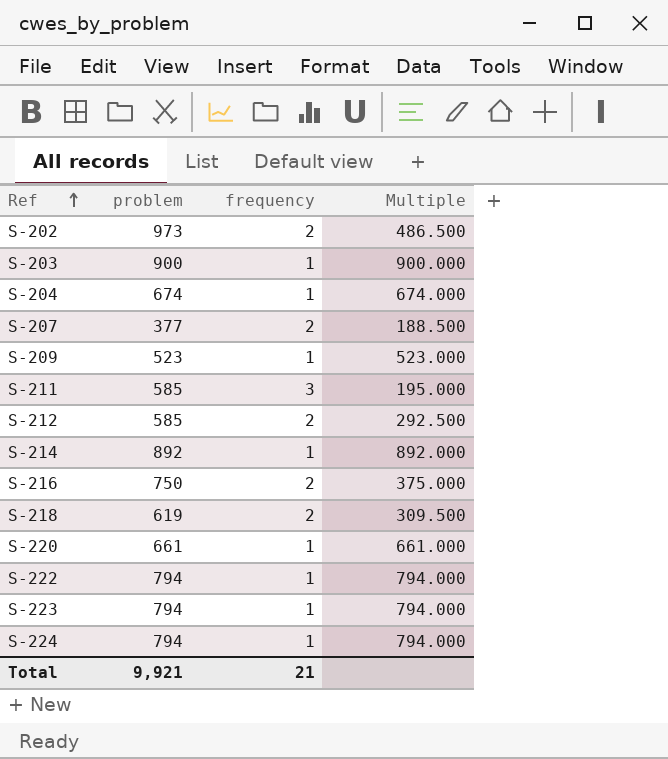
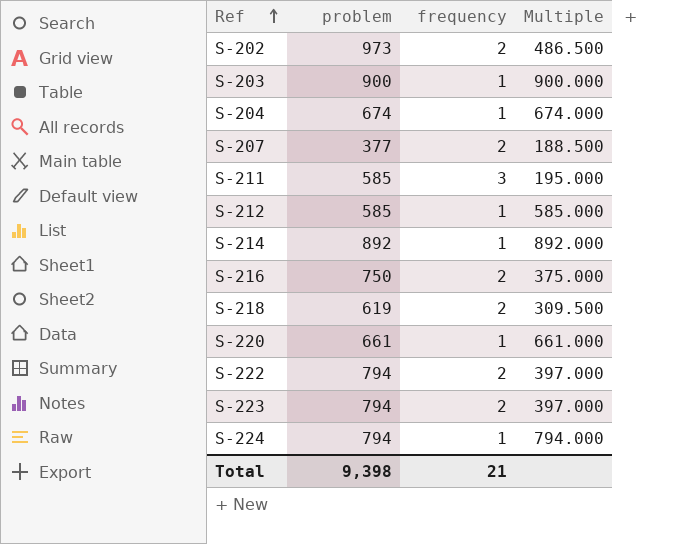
row S-209: 523 | 1 | 523.000 -> none
S-212 | frequency: 2 -> 1
S-212 | Multiple: 292.500 -> 585.000
S-222 | frequency: 1 -> 2
S-222 | Multiple: 794.000 -> 397.000
S-223 | frequency: 1 -> 2
S-223 | Multiple: 794.000 -> 397.000
Total | problem: 9,921 -> 9,398

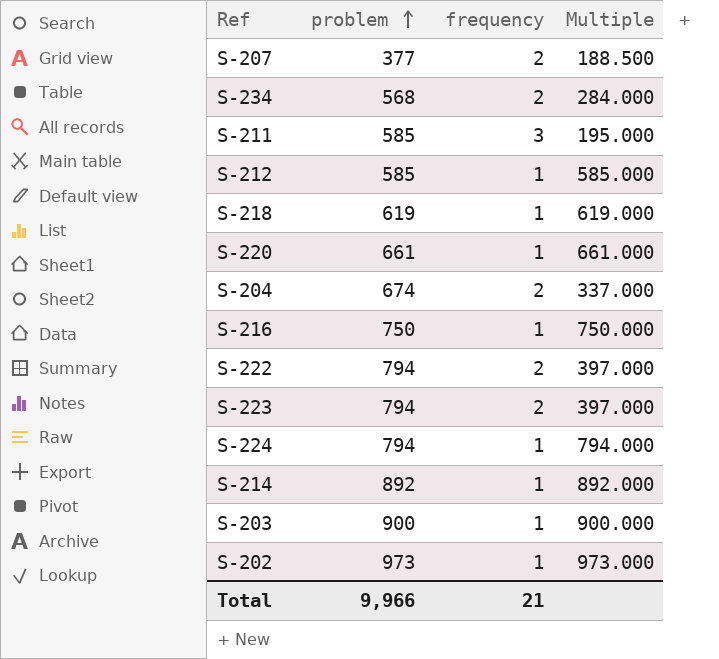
row order: Ref ascending -> problem ascending
row S-234: none -> 568 | 2 | 284.000
S-218 | frequency: 2 -> 1
S-218 | Multiple: 309.500 -> 619.000
S-204 | frequency: 1 -> 2
S-204 | Multiple: 674.000 -> 337.000
S-216 | frequency: 2 -> 1
S-216 | Multiple: 375.000 -> 750.000
S-202 | frequency: 2 -> 1
S-202 | Multiple: 486.500 -> 973.000
Total | problem: 9,398 -> 9,966

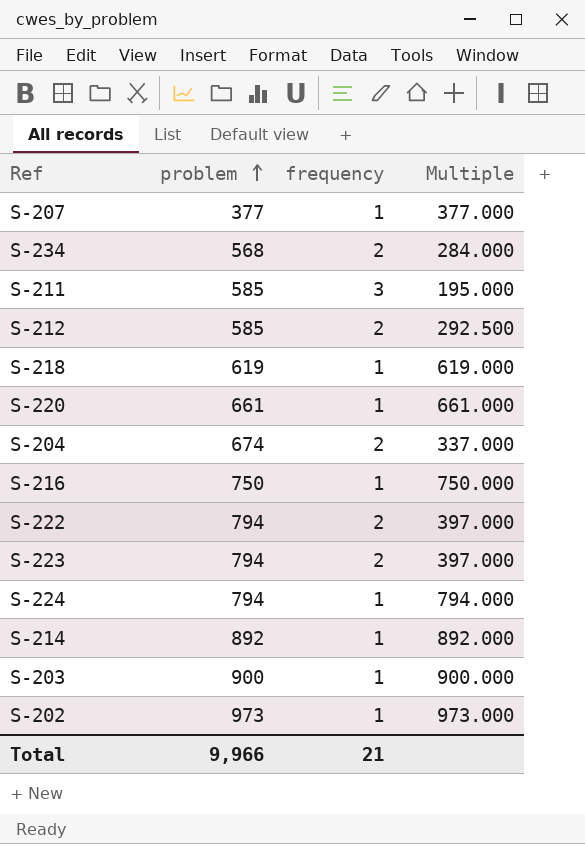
S-207 | frequency: 2 -> 1
S-207 | Multiple: 188.500 -> 377.000
S-212 | frequency: 1 -> 2
S-212 | Multiple: 585.000 -> 292.500

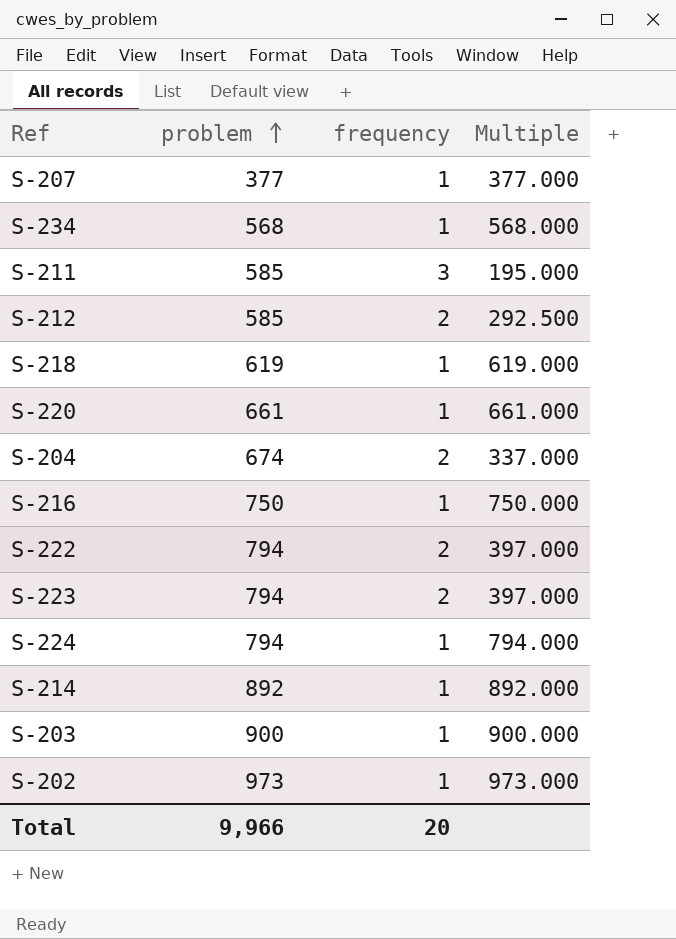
S-234 | frequency: 2 -> 1
S-234 | Multiple: 284.000 -> 568.000
Total | frequency: 21 -> 20

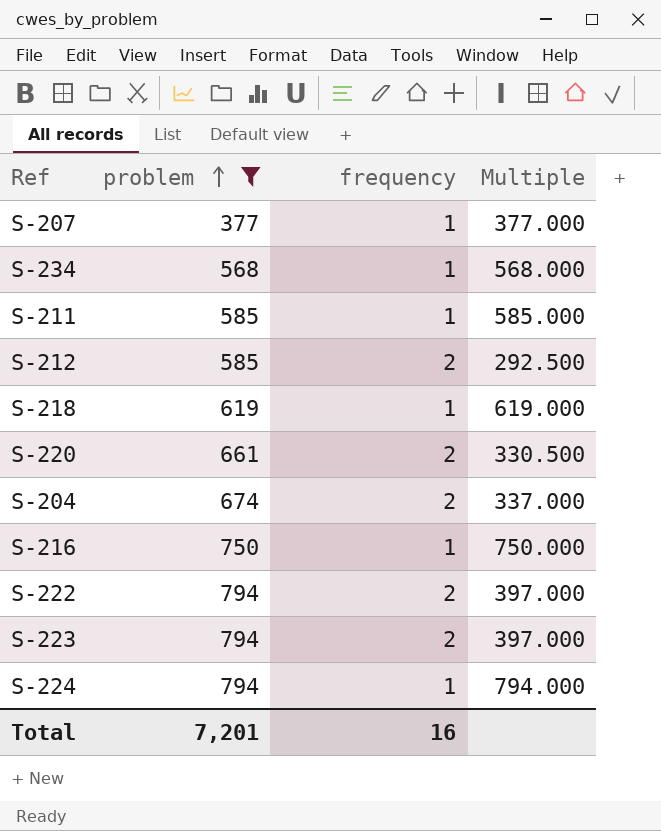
filter: none -> problem <= 794
S-211 | frequency: 3 -> 1
S-211 | Multiple: 195.000 -> 585.000
S-220 | frequency: 1 -> 2
S-220 | Multiple: 661.000 -> 330.500
Total | problem: 9,966 -> 7,201
Total | frequency: 20 -> 16

